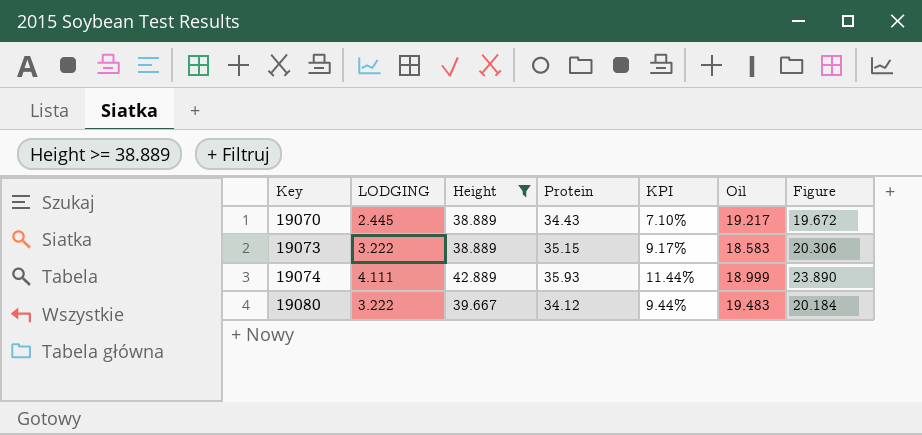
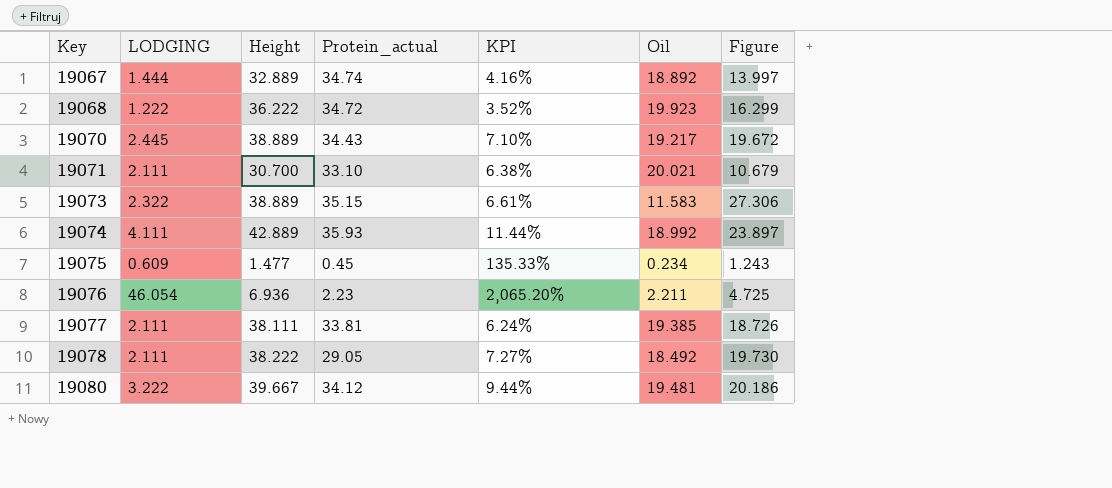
filter: Height >= 38.889 -> none
column name: Protein -> Protein_actual
19073 | LODGING: 3.222 -> 2.322
19073 | KPI: 9.17% -> 6.61%
19073 | Oil: 18.583 -> 11.583
19073 | Figure: 20.306 -> 27.306
19074 | Oil: 18.999 -> 18.992
19074 | Figure: 23.890 -> 23.897
19080 | Oil: 19.483 -> 19.481
19080 | Figure: 20.184 -> 20.186

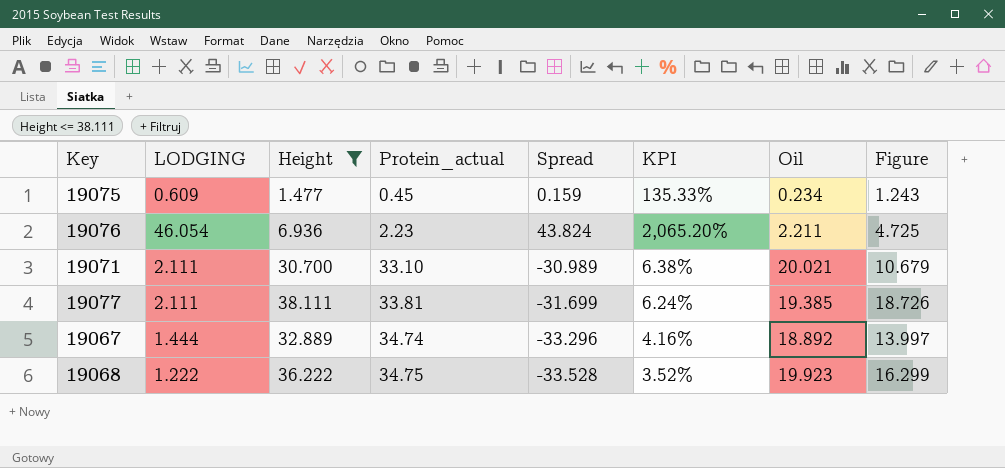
filter: none -> Height <= 38.111
row order: Key ascending -> Protein_actual ascending
column Spread | formula: none -> [LODGING] - [Protein_actual]
19068 | Protein_actual: 34.72 -> 34.75

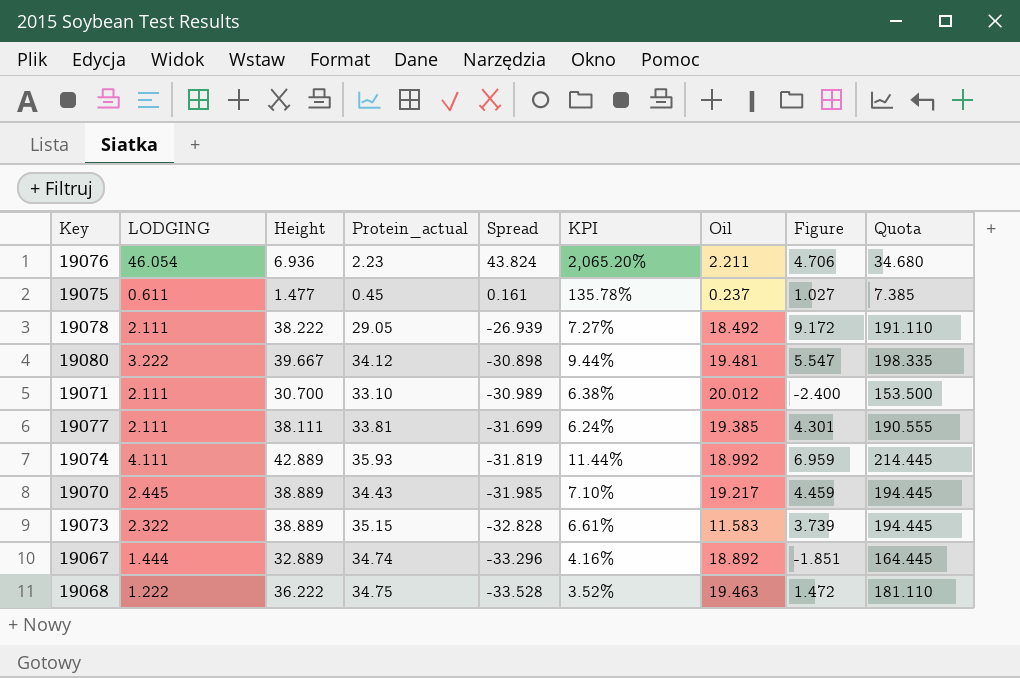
filter: Height <= 38.111 -> none
row order: Protein_actual ascending -> Spread descending
column Figure | formula: [Height] - [Oil] -> [Height] - [Protein_actual]
column Quota | formula: none -> [Height] * 5
19075 | LODGING: 0.609 -> 0.611
19075 | Spread: 0.159 -> 0.161
19075 | KPI: 135.33% -> 135.78%
19075 | Oil: 0.234 -> 0.237
19071 | Oil: 20.021 -> 20.012
19068 | Oil: 19.923 -> 19.463

